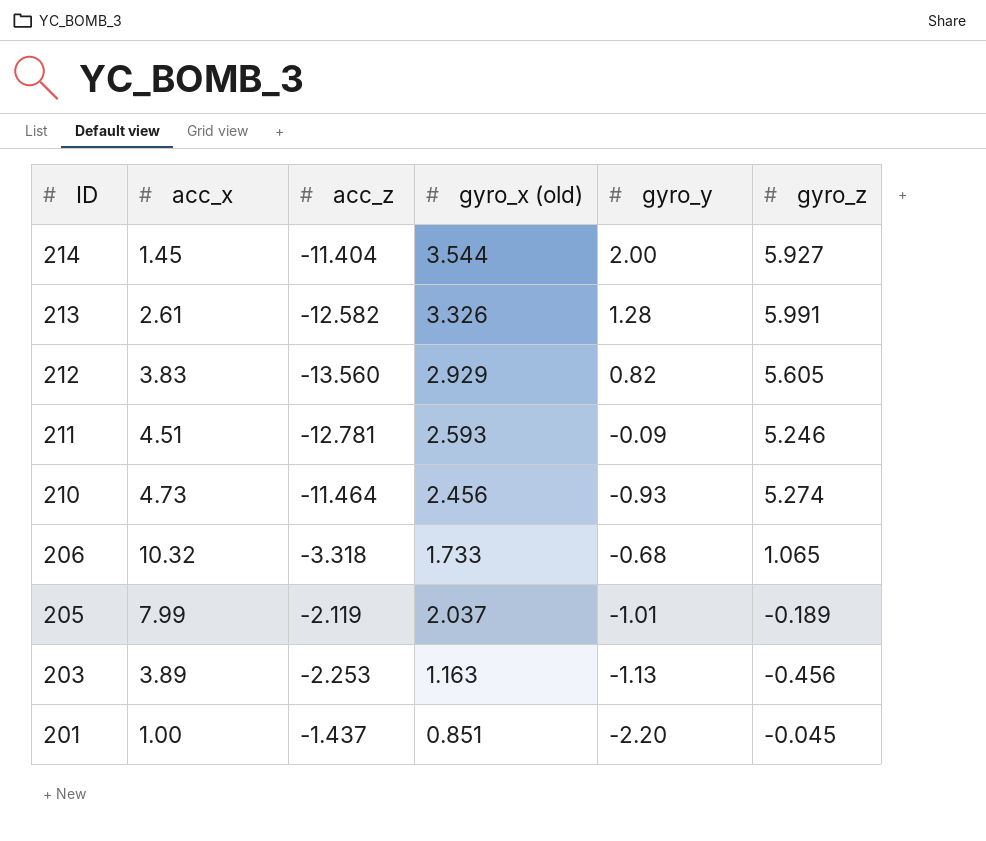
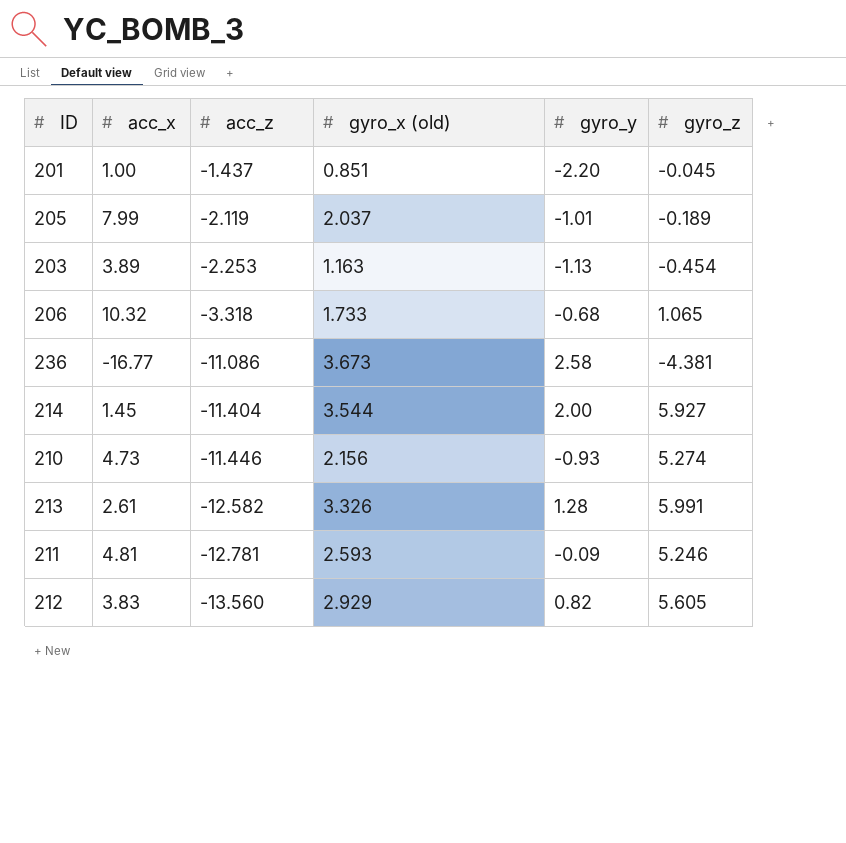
row order: ID descending -> acc_z descending
203 | gyro_z: -0.456 -> -0.454
row 236: none -> -16.77 | -11.086 | 3.673 | 2.58 | -4.381
210 | acc_z: -11.464 -> -11.446
210 | gyro_x (old): 2.456 -> 2.156
211 | acc_x: 4.51 -> 4.81

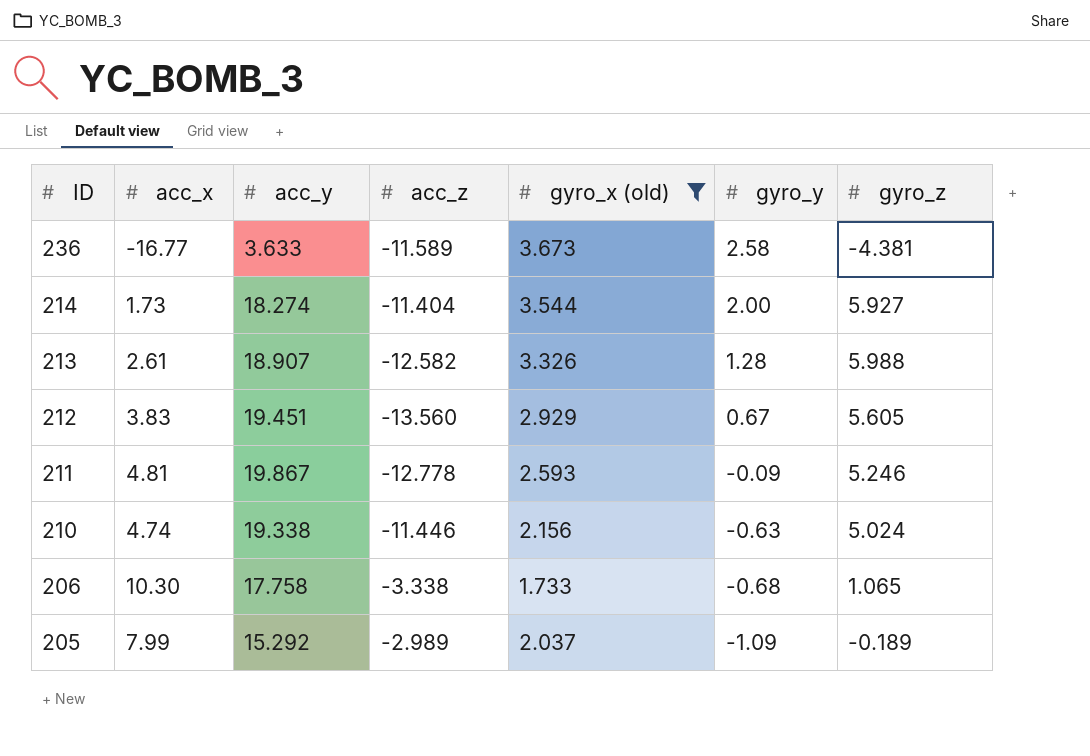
filter: none -> gyro_x (old) >= 1.733
row order: acc_z descending -> ID descending
column acc_y | position: none -> 3
236 | acc_z: -11.086 -> -11.589
214 | acc_x: 1.45 -> 1.73
213 | gyro_z: 5.991 -> 5.988
212 | gyro_y: 0.82 -> 0.67
211 | acc_z: -12.781 -> -12.778
210 | acc_x: 4.73 -> 4.74
210 | gyro_y: -0.93 -> -0.63
210 | gyro_z: 5.274 -> 5.024
206 | acc_x: 10.32 -> 10.30
206 | acc_z: -3.318 -> -3.338
205 | acc_z: -2.119 -> -2.989
205 | gyro_y: -1.01 -> -1.09

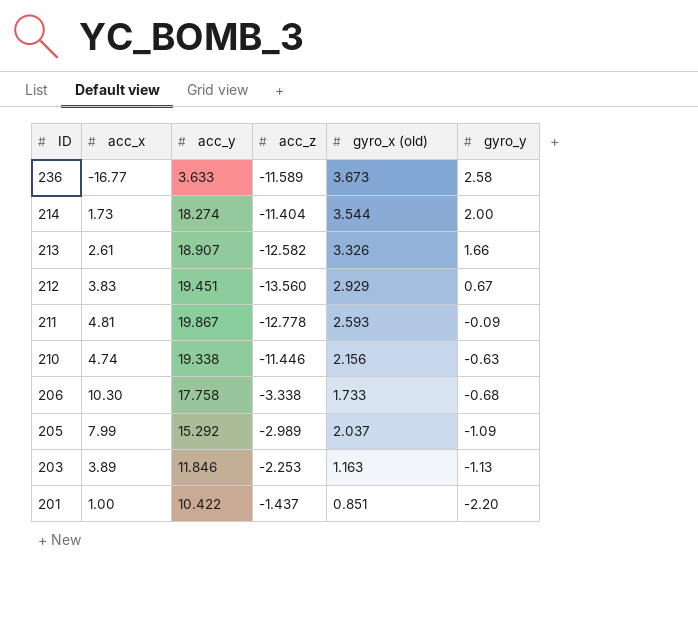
filter: gyro_x (old) >= 1.733 -> none
column gyro_z | position: 7 -> none
213 | gyro_y: 1.28 -> 1.66

